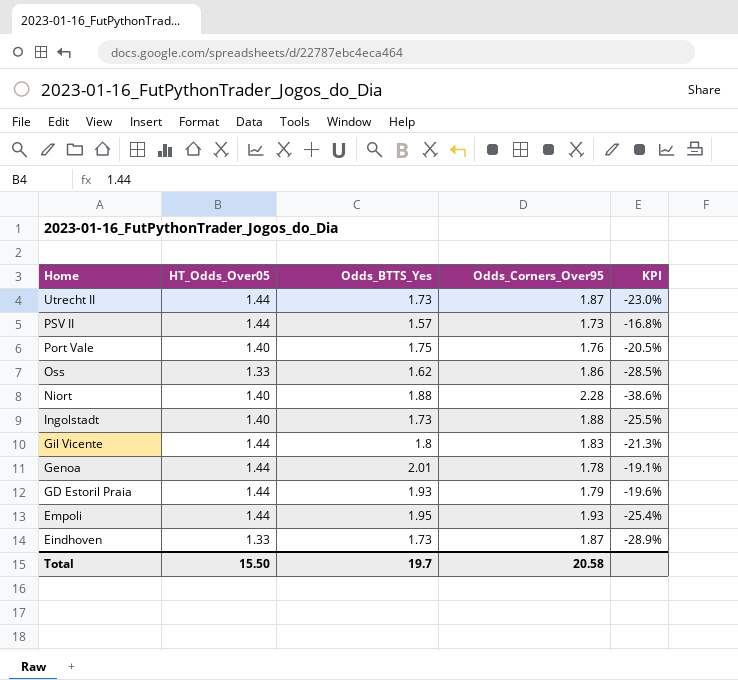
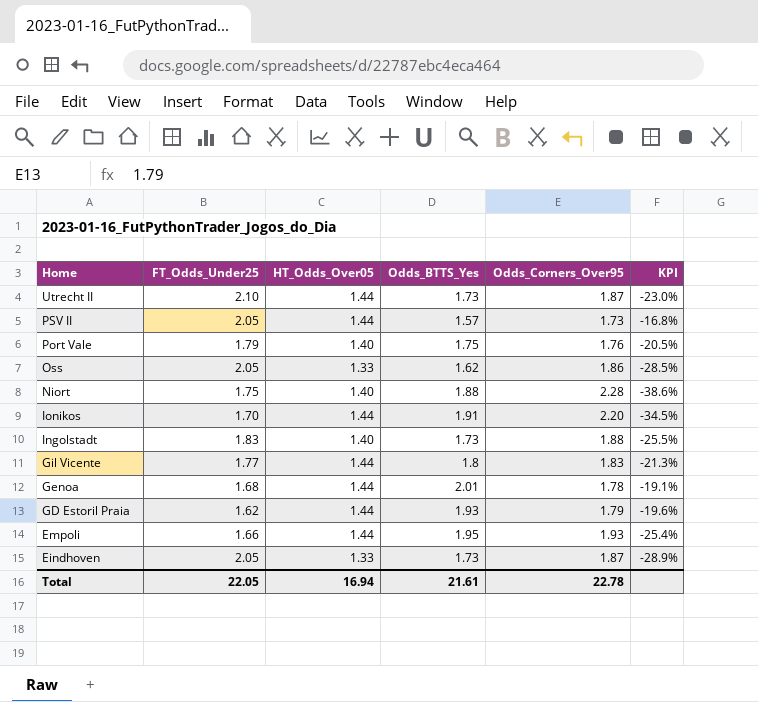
column FT_Odds_Under25 | position: none -> 2
row Ionikos: none -> 1.70 | 1.44 | 1.91 | 2.20 | -34.5%
Total | HT_Odds_Over05: 15.50 -> 16.94
Total | Odds_BTTS_Yes: 19.7 -> 21.61
Total | Odds_Corners_Over95: 20.58 -> 22.78

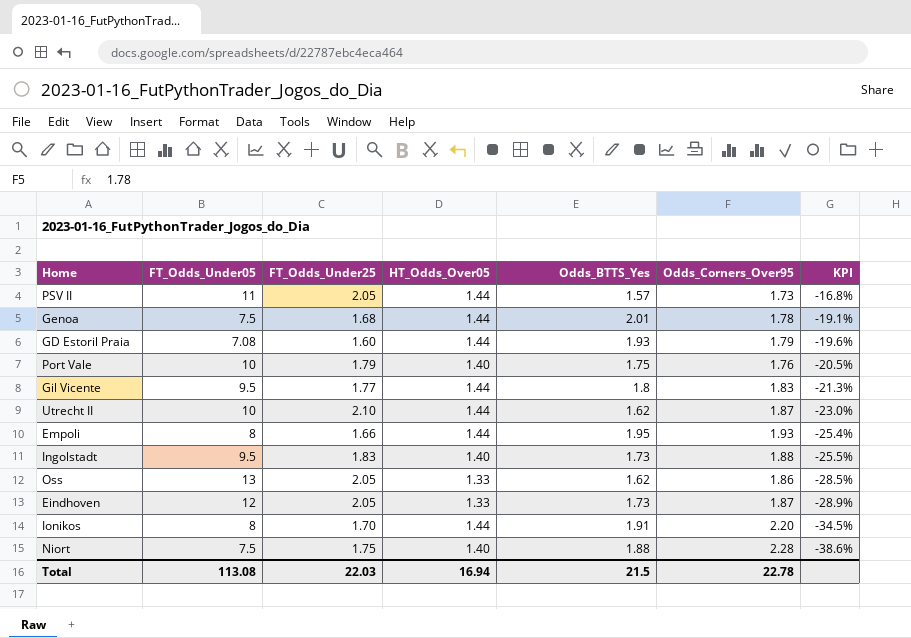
row order: Home descending -> KPI descending
column FT_Odds_Under05 | position: none -> 2
GD Estoril Praia | FT_Odds_Under25: 1.62 -> 1.60
Utrecht II | Odds_BTTS_Yes: 1.73 -> 1.62
Total | FT_Odds_Under25: 22.05 -> 22.03
Total | Odds_BTTS_Yes: 21.61 -> 21.5

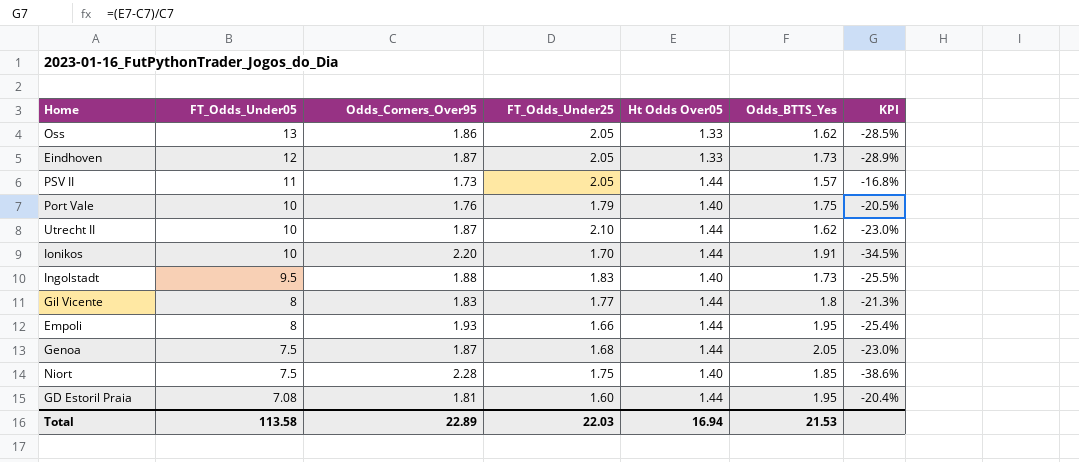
row order: KPI descending -> FT_Odds_Under05 descending
column Odds_Corners_Over95 | position: 6 -> 3
column name: HT_Odds_Over05 -> Ht Odds Over05
Ionikos | FT_Odds_Under05: 8 -> 10
Gil Vicente | FT_Odds_Under05: 9.5 -> 8
Genoa | Odds_Corners_Over95: 1.78 -> 1.87
Genoa | Odds_BTTS_Yes: 2.01 -> 2.05
Genoa | KPI: -19.1% -> -23.0%
Niort | Odds_BTTS_Yes: 1.88 -> 1.85
GD Estoril Praia | Odds_Corners_Over95: 1.79 -> 1.81
GD Estoril Praia | Odds_BTTS_Yes: 1.93 -> 1.95
GD Estoril Praia | KPI: -19.6% -> -20.4%
Total | FT_Odds_Under05: 113.08 -> 113.58
Total | Odds_Corners_Over95: 22.78 -> 22.89
Total | Odds_BTTS_Yes: 21.5 -> 21.53

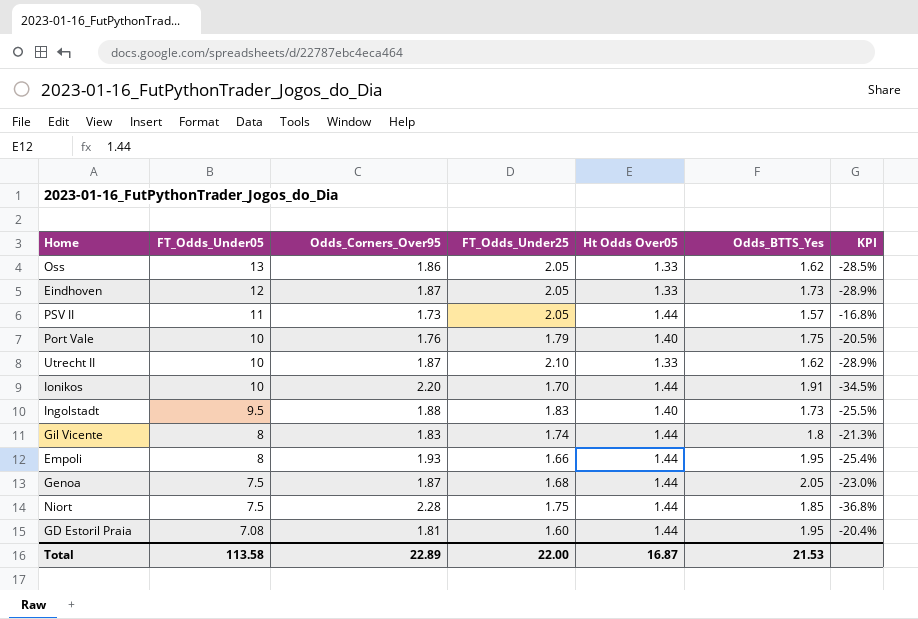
Utrecht II | Ht Odds Over05: 1.44 -> 1.33
Utrecht II | KPI: -23.0% -> -28.9%
Gil Vicente | FT_Odds_Under25: 1.77 -> 1.74
Niort | Ht Odds Over05: 1.40 -> 1.44
Niort | KPI: -38.6% -> -36.8%
Total | FT_Odds_Under25: 22.03 -> 22.00
Total | Ht Odds Over05: 16.94 -> 16.87

